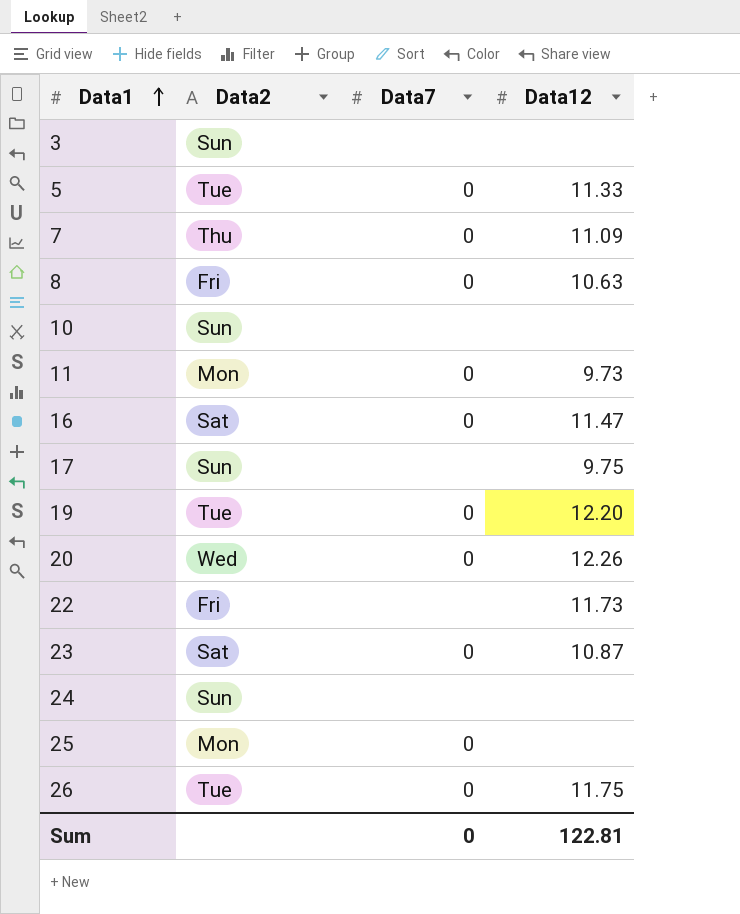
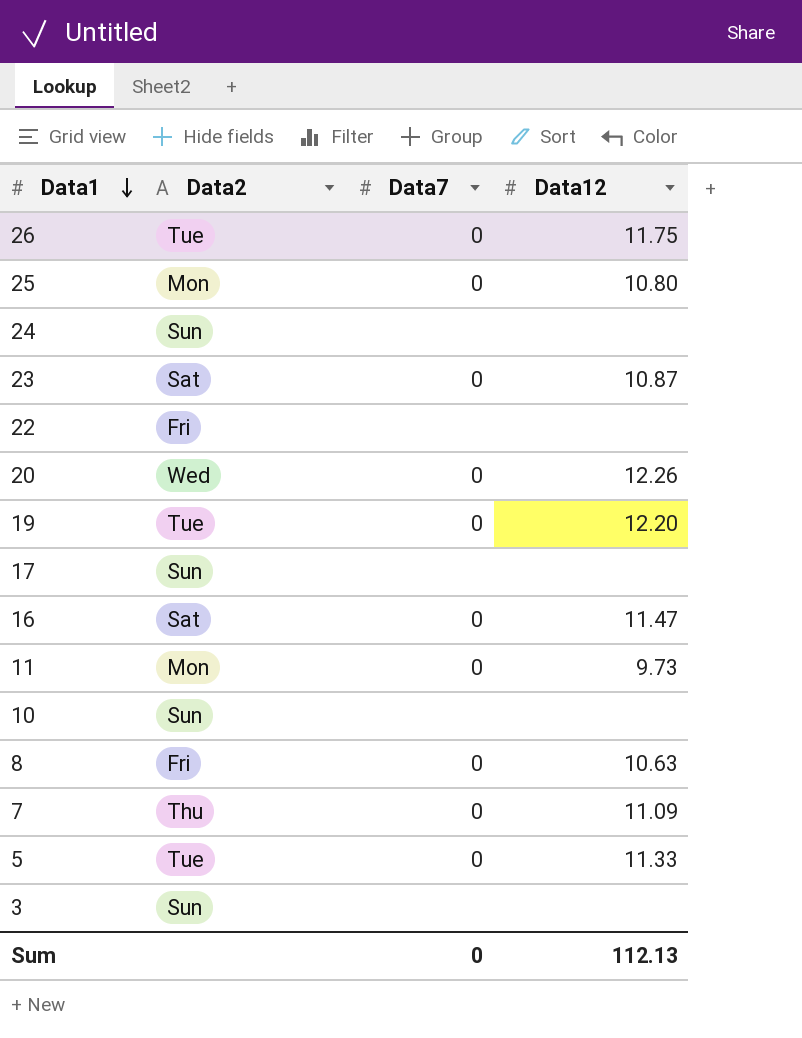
row order: Data1 ascending -> Data1 descending
25 | Data12: none -> 10.80
22 | Data12: 11.73 -> none
17 | Data12: 9.75 -> none
Sum | Data12: 122.81 -> 112.13

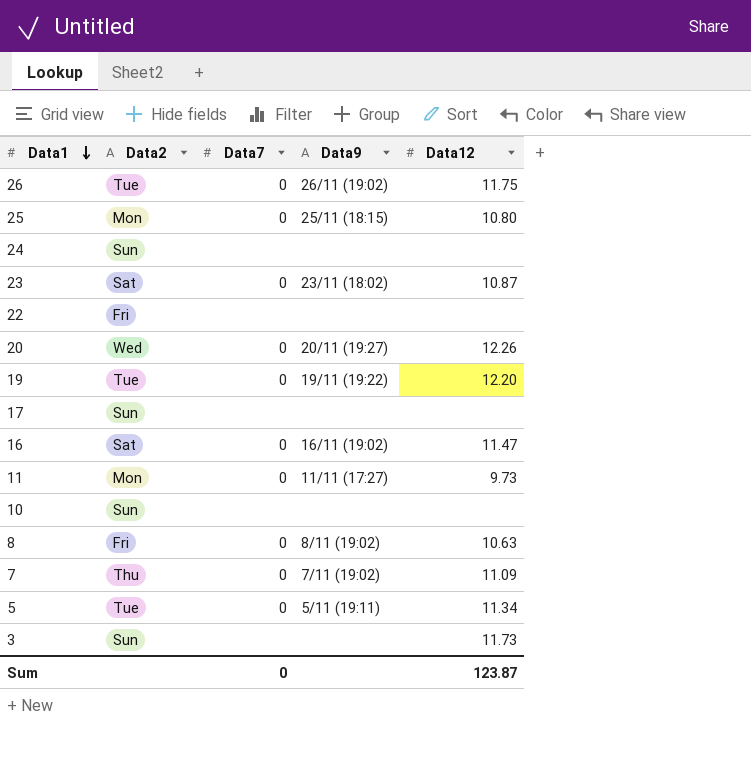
column Data9 | position: none -> 4
5 | Data12: 11.33 -> 11.34
3 | Data12: none -> 11.73
Sum | Data12: 112.13 -> 123.87

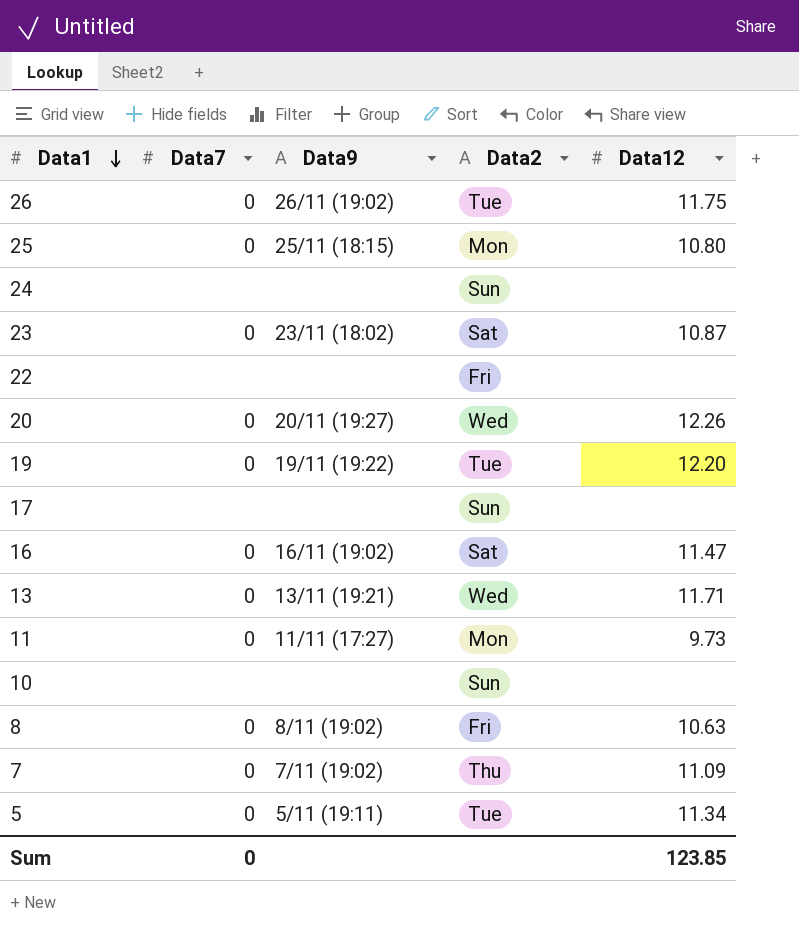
column Data2 | position: 2 -> 4
row 3: Sun | none | none | 11.73 -> none
row 13: none -> 0 | 13/11 (19:21) | Wed | 11.71
Sum | Data12: 123.87 -> 123.85

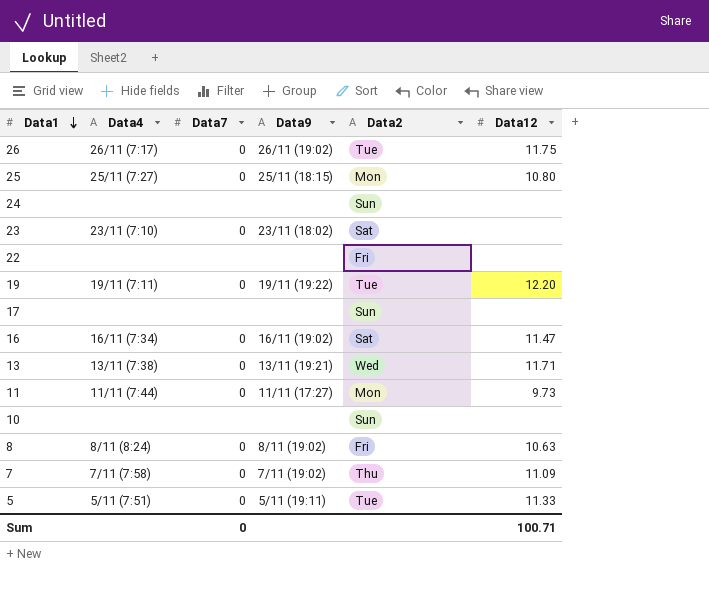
column Data4 | position: none -> 2
row 20: 0 | 20/11 (19:27) | Wed | 12.26 -> none
23 | Data12: 10.87 -> none
5 | Data12: 11.34 -> 11.33
Sum | Data12: 123.85 -> 100.71

